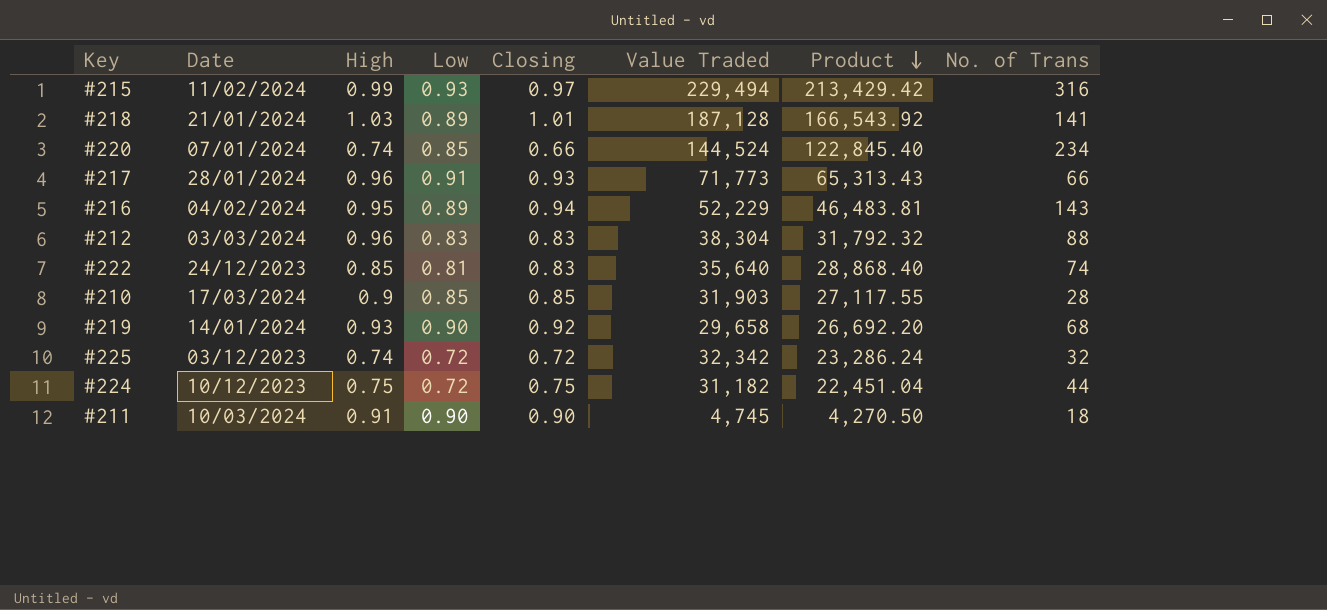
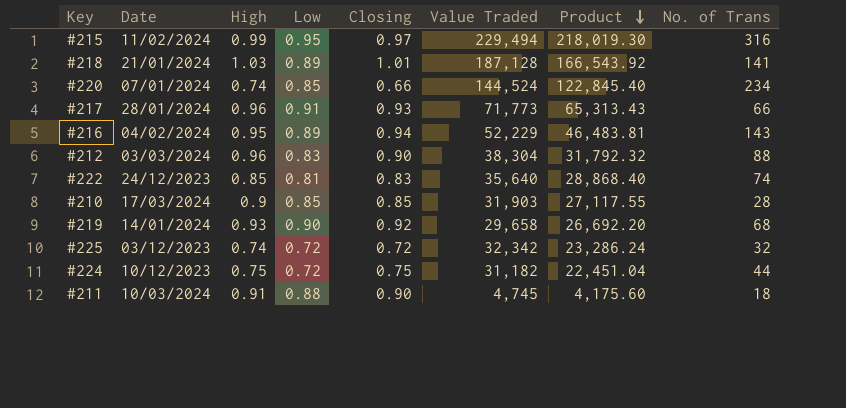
#215 | Low: 0.93 -> 0.95
#215 | Product: 213,429.42 -> 218,019.30
#212 | Closing: 0.83 -> 0.90
#211 | Low: 0.90 -> 0.88
#211 | Product: 4,270.50 -> 4,175.60

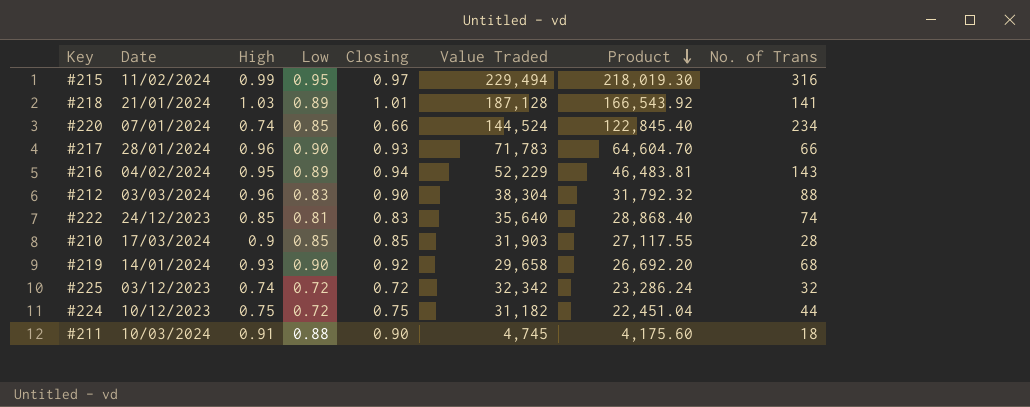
#217 | Low: 0.91 -> 0.90
#217 | Value Traded: 71,773 -> 71,783
#217 | Product: 65,313.43 -> 64,604.70

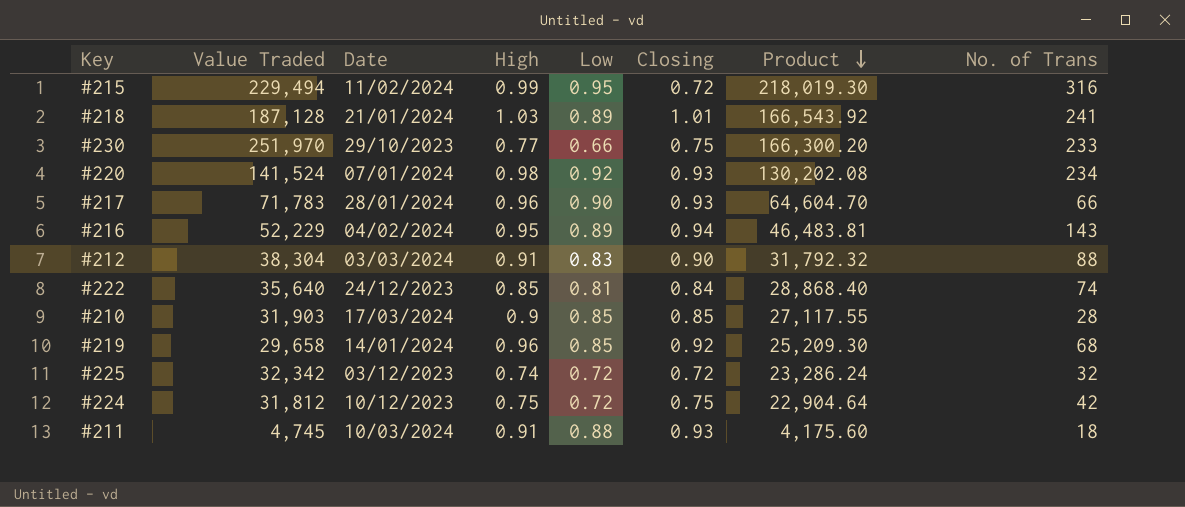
column Value Traded | position: 6 -> 2
#215 | Closing: 0.97 -> 0.72
#218 | No. of Trans: 141 -> 241
row #230: none -> 251,970 | 29/10/2023 | 0.77 | 0.66 | 0.75 | 166,300.20 | 233
#220 | Value Traded: 144,524 -> 141,524
#220 | High: 0.74 -> 0.98
#220 | Low: 0.85 -> 0.92
#220 | Closing: 0.66 -> 0.93
#220 | Product: 122,845.40 -> 130,202.08
#212 | High: 0.96 -> 0.91
#222 | Closing: 0.83 -> 0.84
#219 | High: 0.93 -> 0.96
#219 | Low: 0.90 -> 0.85
#219 | Product: 26,692.20 -> 25,209.30
#224 | Value Traded: 31,182 -> 31,812
#224 | Product: 22,451.04 -> 22,904.64
#224 | No. of Trans: 44 -> 42
#211 | Closing: 0.90 -> 0.93

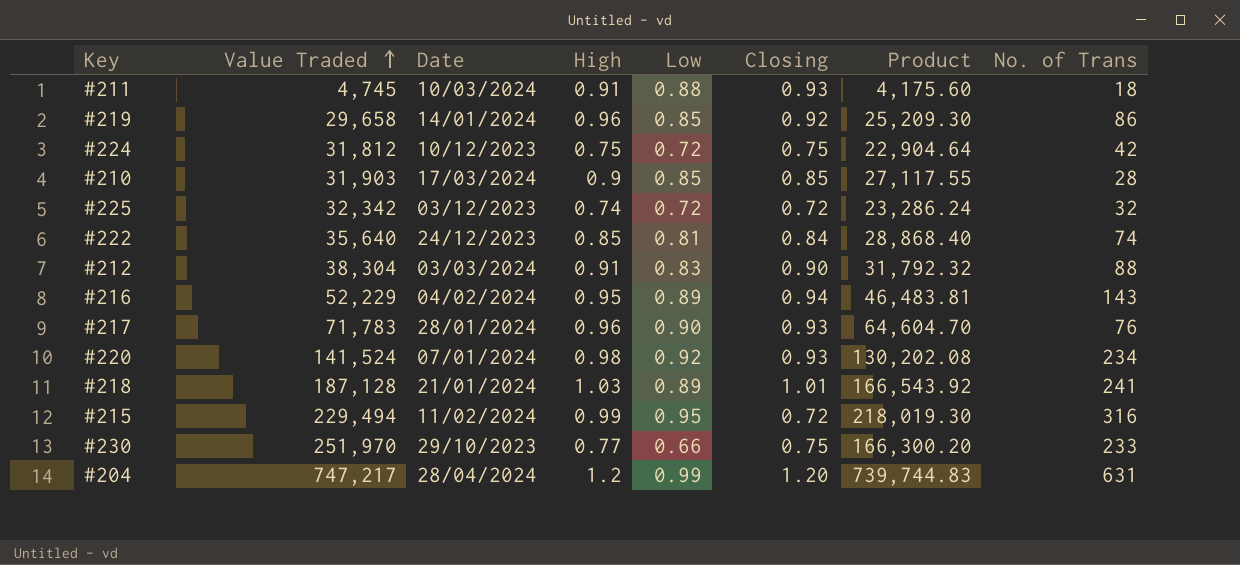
row order: Product descending -> Value Traded ascending
#219 | No. of Trans: 68 -> 86
#217 | No. of Trans: 66 -> 76
row #204: none -> 747,217 | 28/04/2024 | 1.2 | 0.99 | 1.20 | 739,744.83 | 631

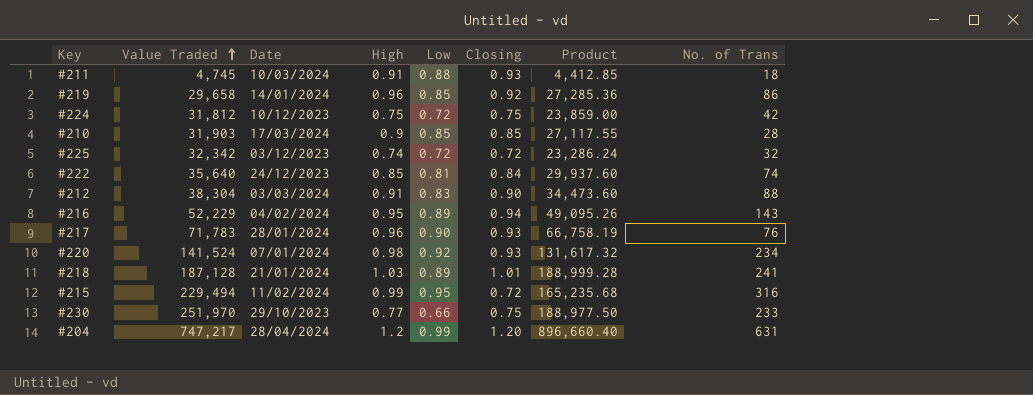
column Product | formula: [Value Traded] * [Low] -> [Value Traded] * [Closing]

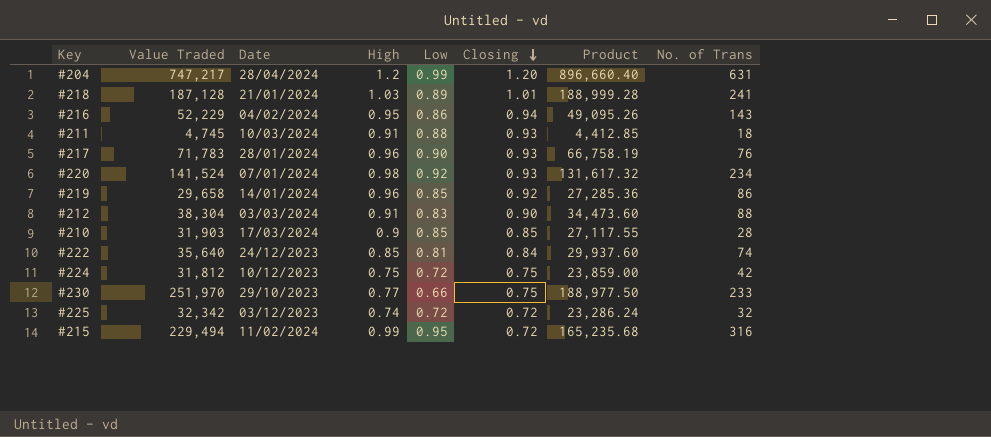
row order: Value Traded ascending -> Closing descending
#216 | Low: 0.89 -> 0.86

